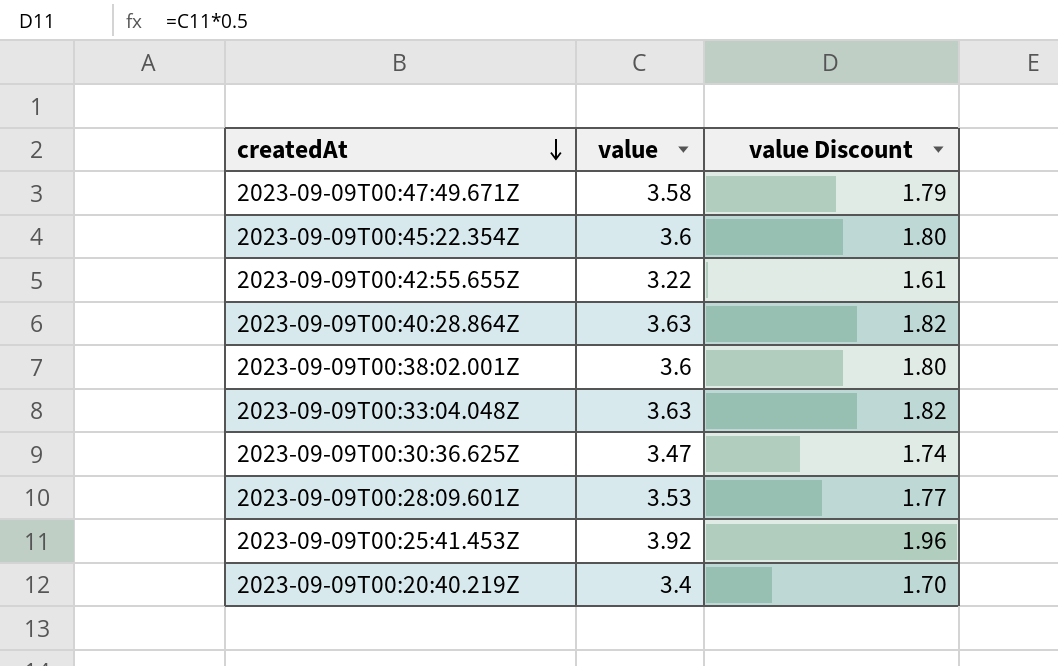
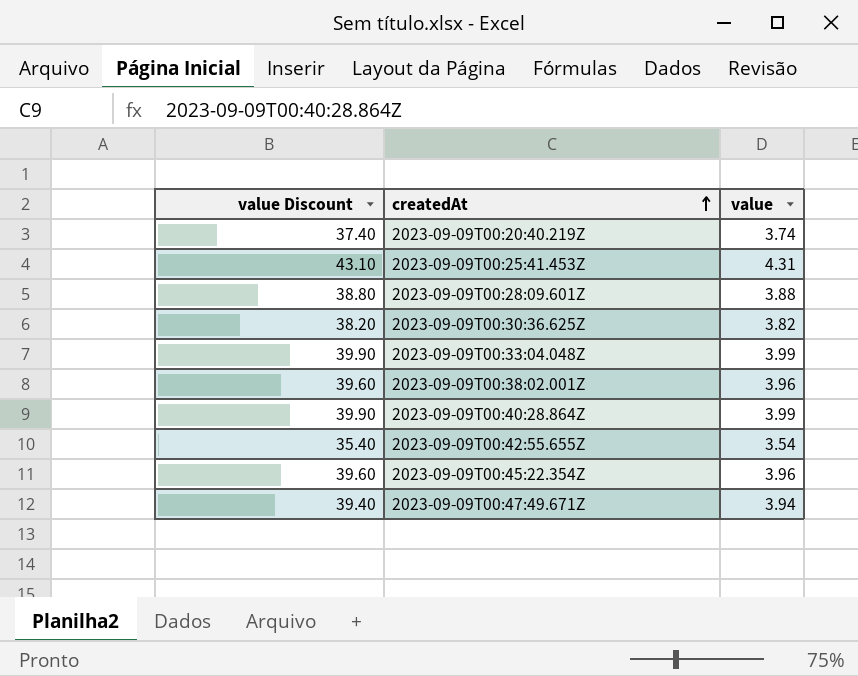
row order: createdAt descending -> createdAt ascending
column value Discount | formula: [value] * 0.5 -> [value] * 10
column value Discount | position: 3 -> 1
2023-09-09T00:20:40.219Z | value: 3.4 -> 3.74
2023-09-09T00:25:41.453Z | value: 3.92 -> 4.31
2023-09-09T00:28:09.601Z | value: 3.53 -> 3.88
2023-09-09T00:30:36.625Z | value: 3.47 -> 3.82
2023-09-09T00:33:04.048Z | value: 3.63 -> 3.99
2023-09-09T00:38:02.001Z | value: 3.6 -> 3.96
2023-09-09T00:40:28.864Z | value: 3.63 -> 3.99
2023-09-09T00:42:55.655Z | value: 3.22 -> 3.54
2023-09-09T00:45:22.354Z | value: 3.6 -> 3.96
2023-09-09T00:47:49.671Z | value: 3.58 -> 3.94

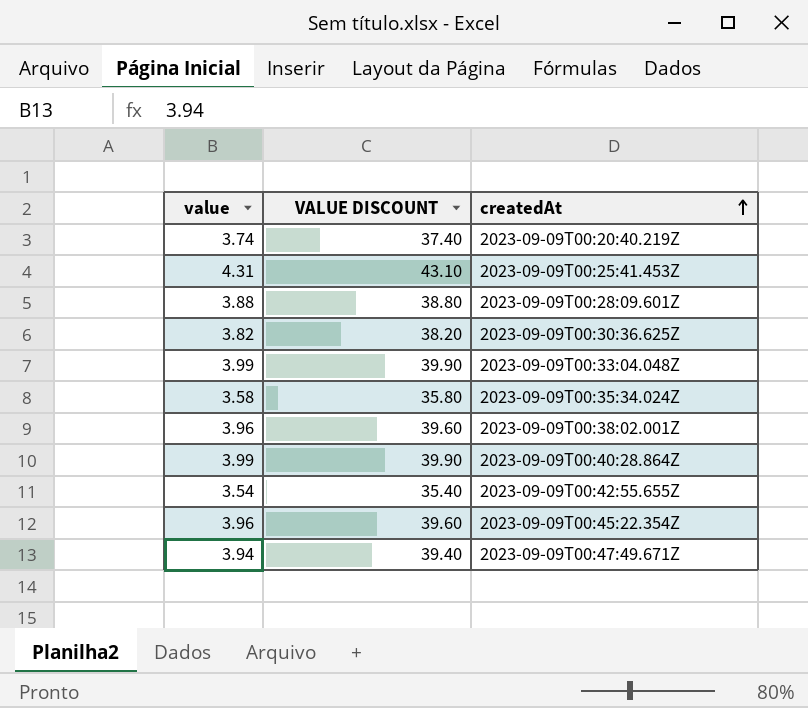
column value | position: 3 -> 1
column name: value Discount -> VALUE DISCOUNT
row 2023-09-09T00:35:34.024Z: none -> 3.58 | 35.80

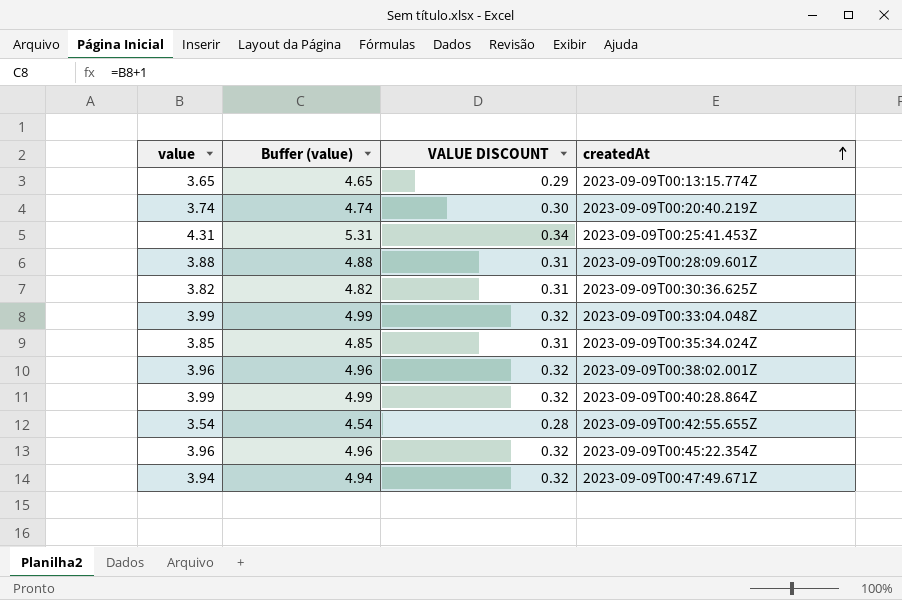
column Buffer (value) | formula: none -> [value] + 1
column VALUE DISCOUNT | formula: [value] * 10 -> [value] * 0.08
row 2023-09-09T00:13:15.774Z: none -> 3.65 | 4.65 | 0.29
2023-09-09T00:35:34.024Z | value: 3.58 -> 3.85

